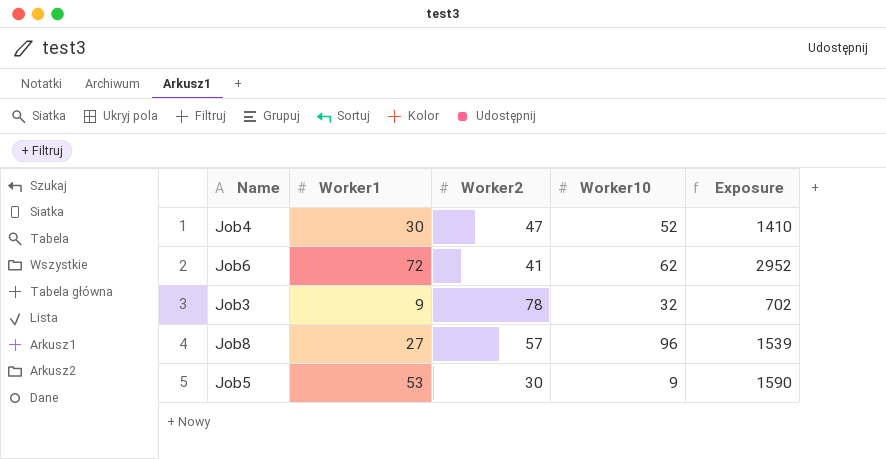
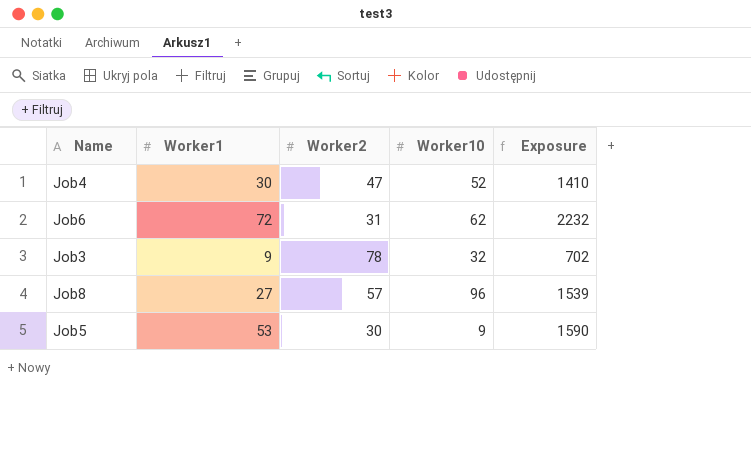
Job6 | Worker2: 41 -> 31
Job6 | Exposure: 2952 -> 2232

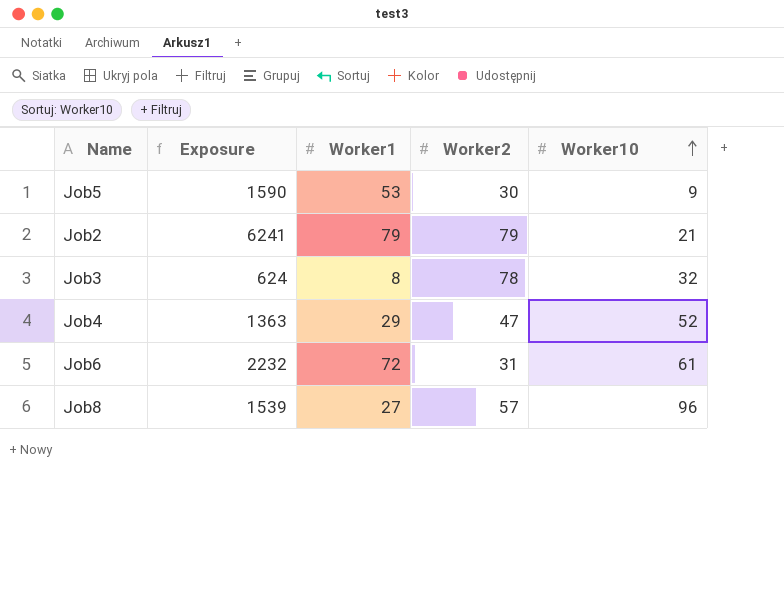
row order: none -> Worker10 ascending
column Exposure | position: 5 -> 2
row Job2: none -> 6241 | 79 | 79 | 21
Job3 | Exposure: 702 -> 624
Job3 | Worker1: 9 -> 8
Job4 | Exposure: 1410 -> 1363
Job4 | Worker1: 30 -> 29
Job6 | Worker10: 62 -> 61

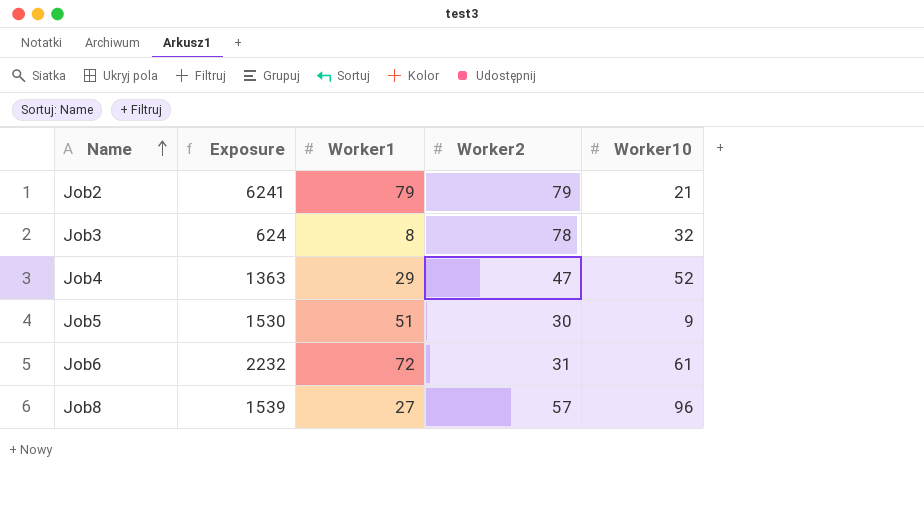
row order: Worker10 ascending -> Name ascending
Job5 | Exposure: 1590 -> 1530
Job5 | Worker1: 53 -> 51

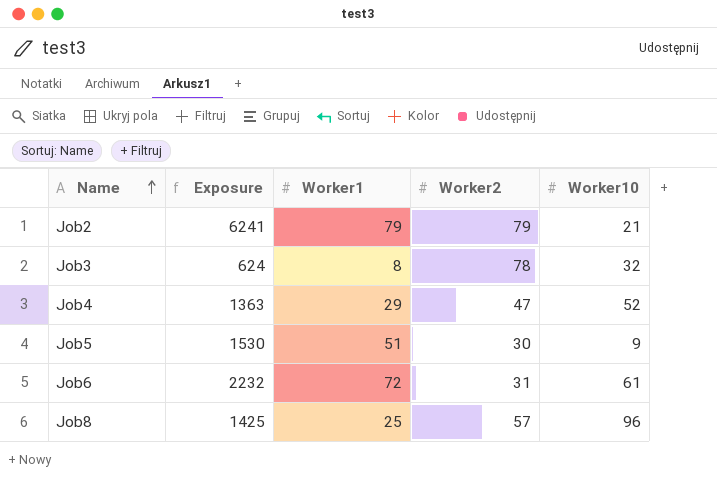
Job8 | Exposure: 1539 -> 1425
Job8 | Worker1: 27 -> 25

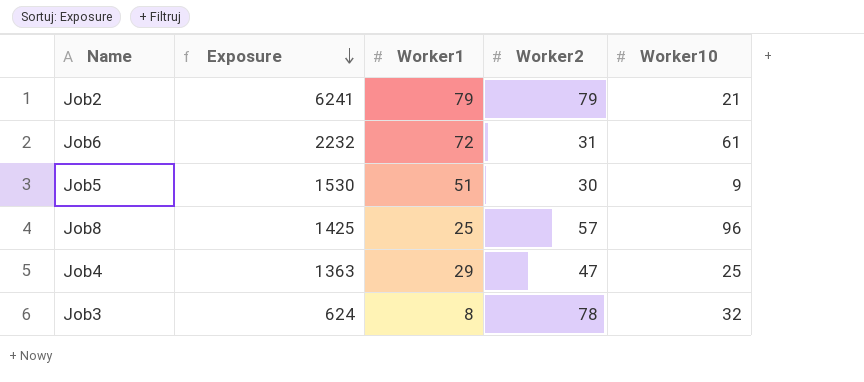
row order: Name ascending -> Exposure descending
Job4 | Worker10: 52 -> 25

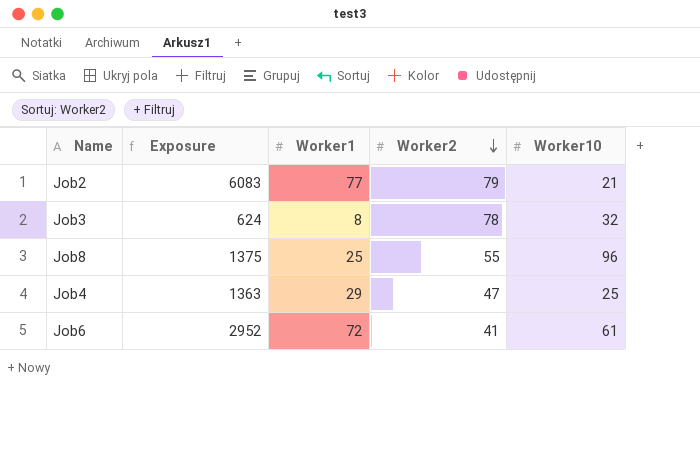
row order: Exposure descending -> Worker2 descending
row Job5: 1530 | 51 | 30 | 9 -> none
Job2 | Exposure: 6241 -> 6083
Job2 | Worker1: 79 -> 77
Job8 | Exposure: 1425 -> 1375
Job8 | Worker2: 57 -> 55
Job6 | Exposure: 2232 -> 2952
Job6 | Worker2: 31 -> 41

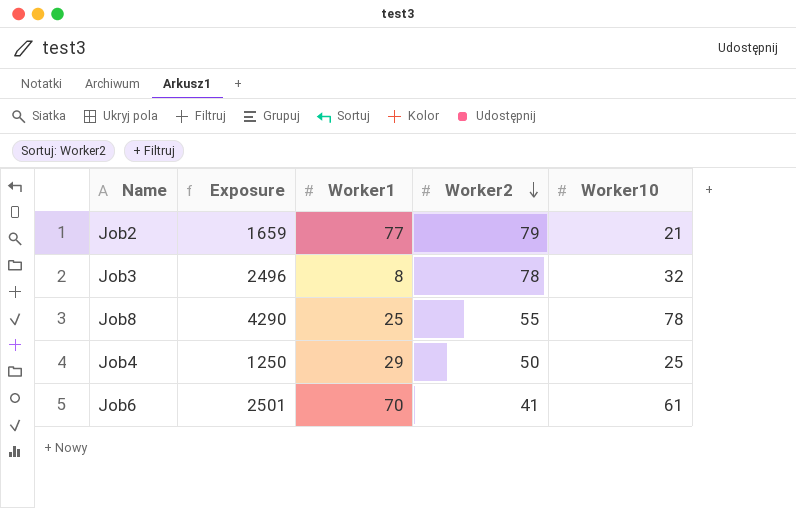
column Exposure | formula: [Worker1] * [Worker2] -> [Worker2] * [Worker10]
Job8 | Worker10: 96 -> 78
Job4 | Worker2: 47 -> 50
Job6 | Worker1: 72 -> 70

